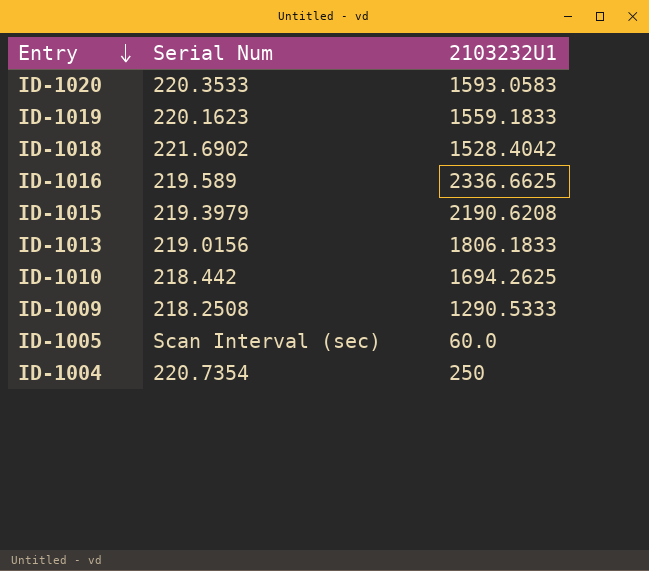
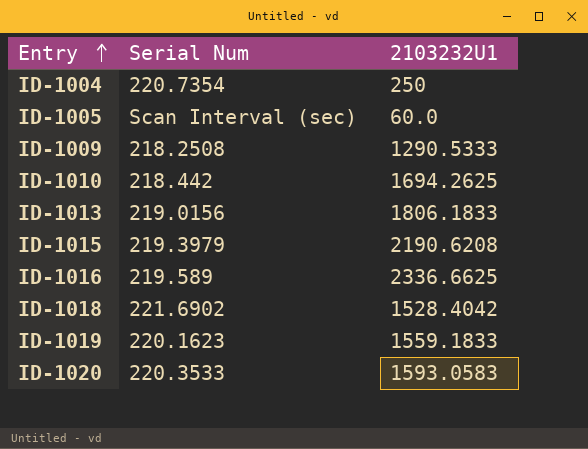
row order: Entry descending -> Entry ascending

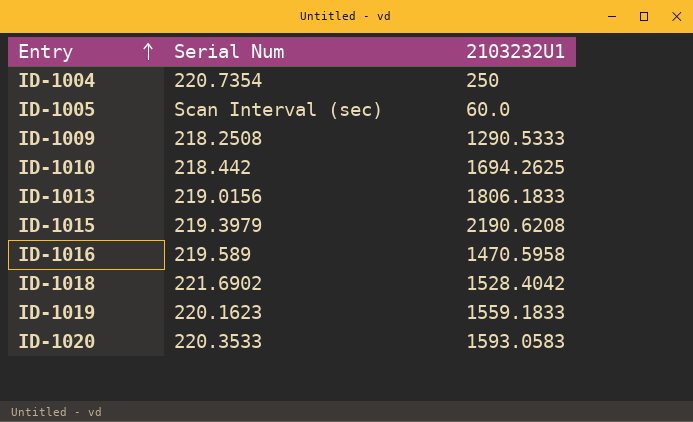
ID-1016 | 2103232U1: 2336.6625 -> 1470.5958

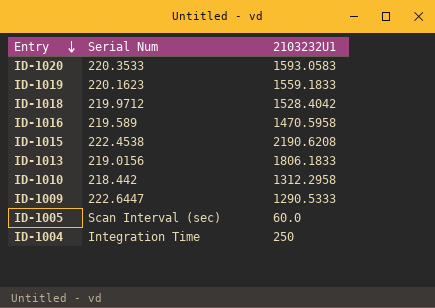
row order: Entry ascending -> Entry descending
ID-1018 | Serial Num: 221.6902 -> 219.9712
ID-1015 | Serial Num: 219.3979 -> 222.4538
ID-1010 | 2103232U1: 1694.2625 -> 1312.2958
ID-1009 | Serial Num: 218.2508 -> 222.6447
ID-1004 | Serial Num: 220.7354 -> Integration Time

